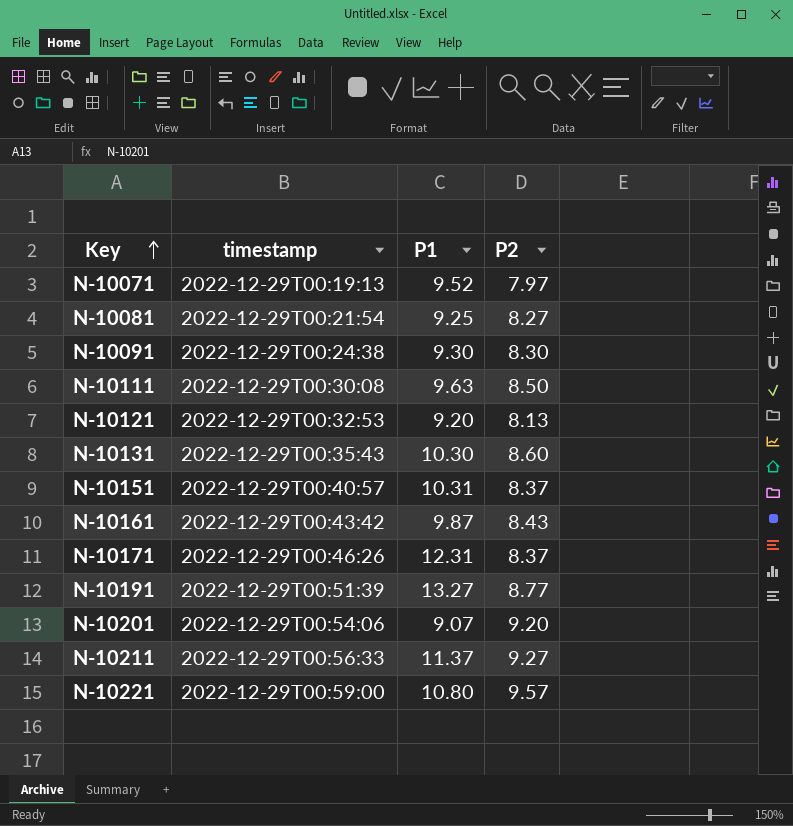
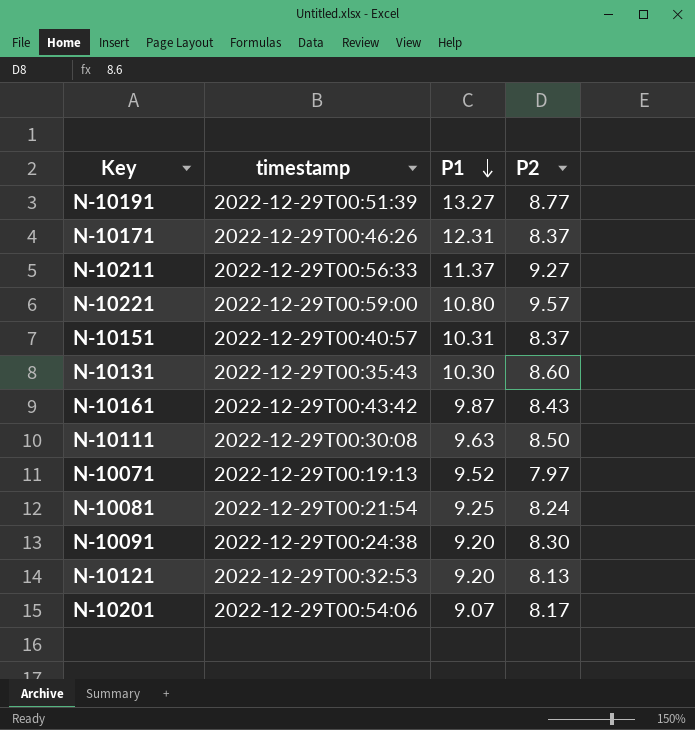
row order: Key ascending -> P1 descending
N-10081 | P2: 8.27 -> 8.24
N-10091 | P1: 9.30 -> 9.20
N-10201 | P2: 9.20 -> 8.17

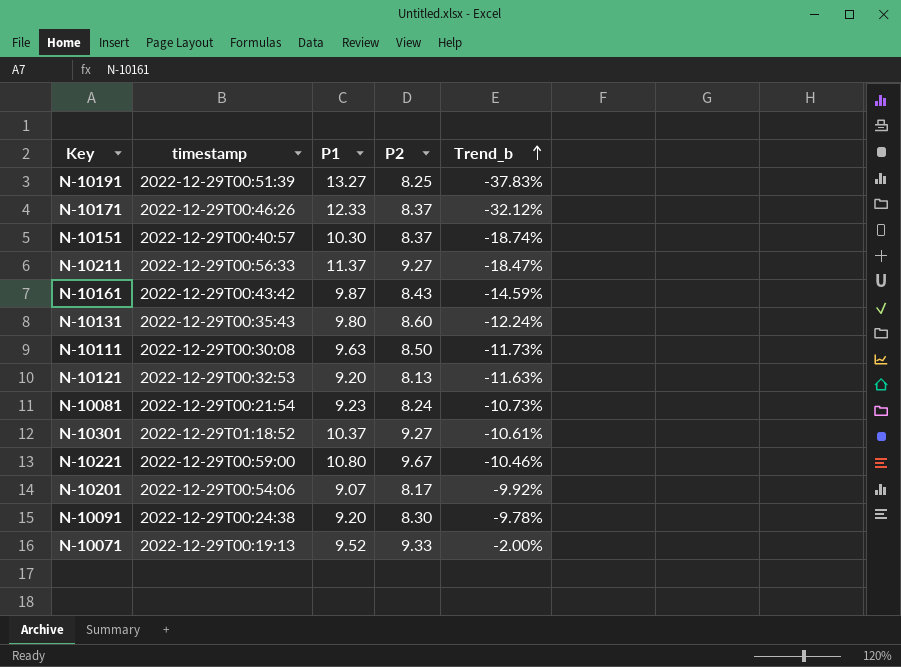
row order: P1 descending -> Trend_b ascending
column Trend_b | formula: none -> ([P2] - [P1]) / [P1]
N-10191 | P2: 8.77 -> 8.25
N-10171 | P1: 12.31 -> 12.33
N-10151 | P1: 10.31 -> 10.30
N-10131 | P1: 10.30 -> 9.80
N-10081 | P1: 9.25 -> 9.23
row N-10301: none -> 2022-12-29T01:18:52 | 10.37 | 9.27 | -10.61%
N-10221 | P2: 9.57 -> 9.67
N-10071 | P2: 7.97 -> 9.33

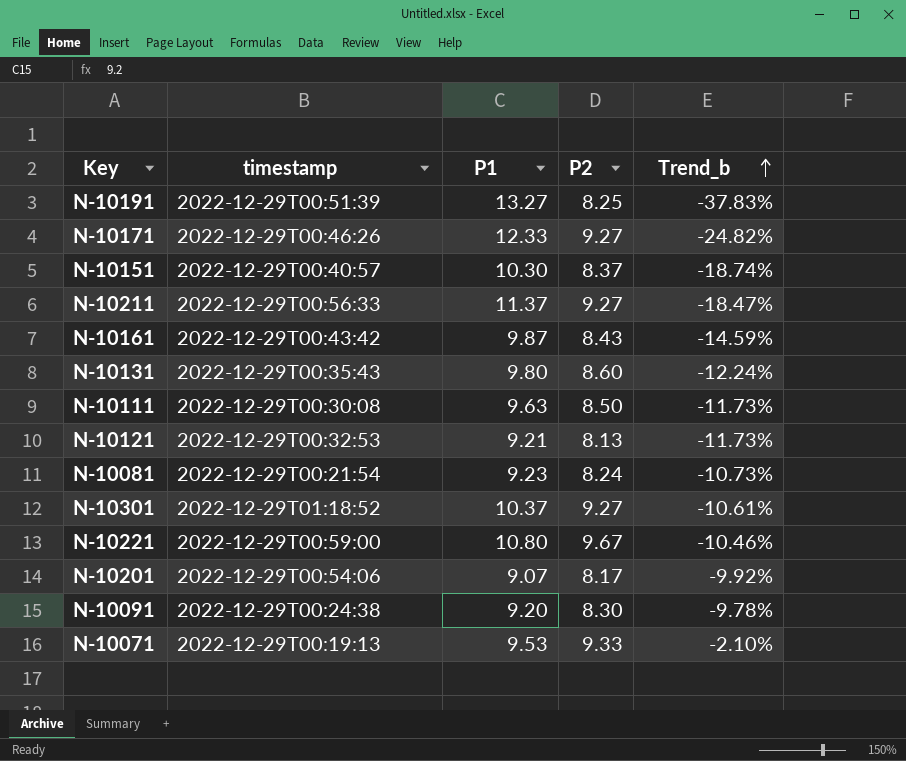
N-10171 | P2: 8.37 -> 9.27
N-10171 | Trend_b: -32.12% -> -24.82%
N-10121 | P1: 9.20 -> 9.21
N-10121 | Trend_b: -11.63% -> -11.73%
N-10071 | P1: 9.52 -> 9.53
N-10071 | Trend_b: -2.00% -> -2.10%

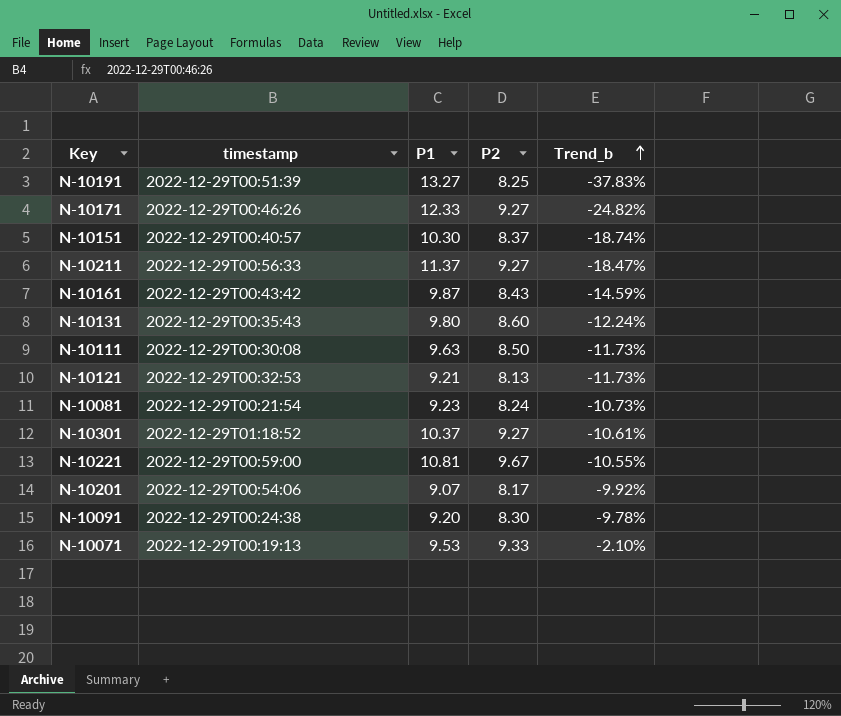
N-10221 | P1: 10.80 -> 10.81
N-10221 | Trend_b: -10.46% -> -10.55%

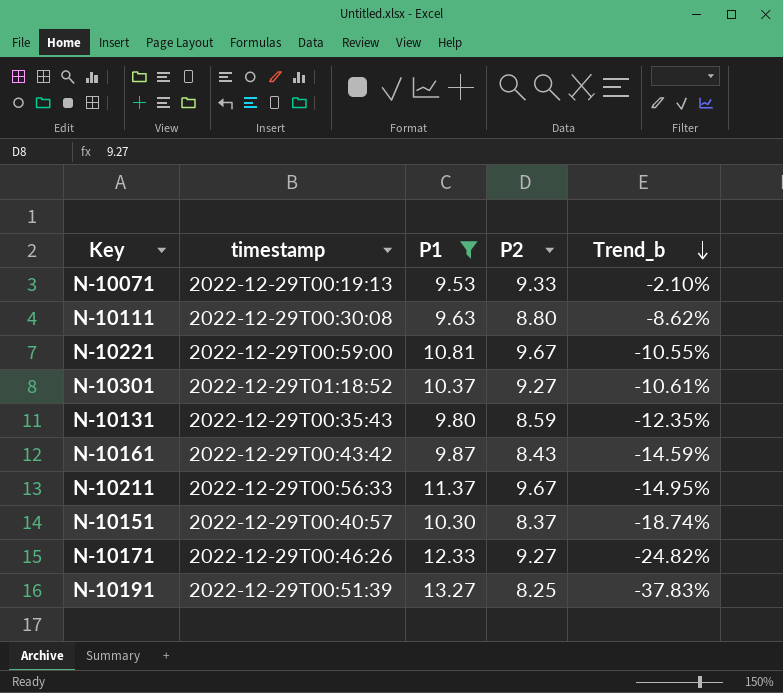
filter: none -> P1 >= 9.53
row order: Trend_b ascending -> Trend_b descending
N-10111 | P2: 8.50 -> 8.80
N-10111 | Trend_b: -11.73% -> -8.62%
N-10131 | P2: 8.60 -> 8.59
N-10131 | Trend_b: -12.24% -> -12.35%
N-10211 | P2: 9.27 -> 9.67
N-10211 | Trend_b: -18.47% -> -14.95%

